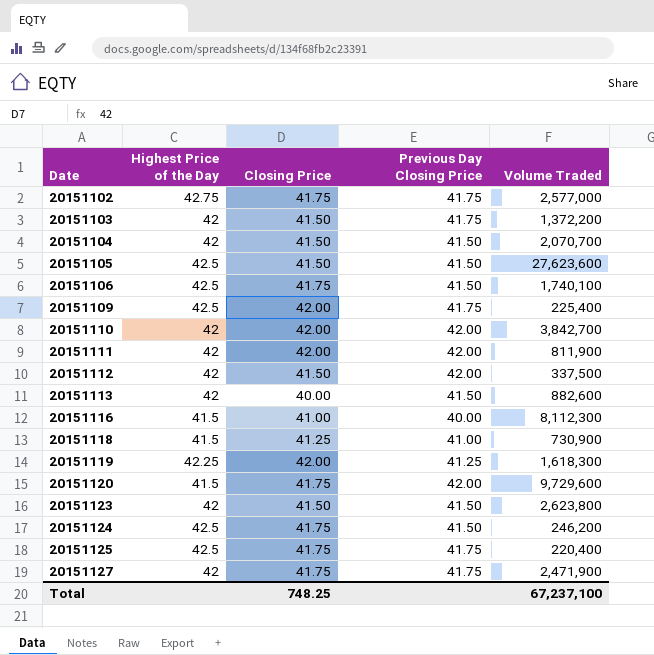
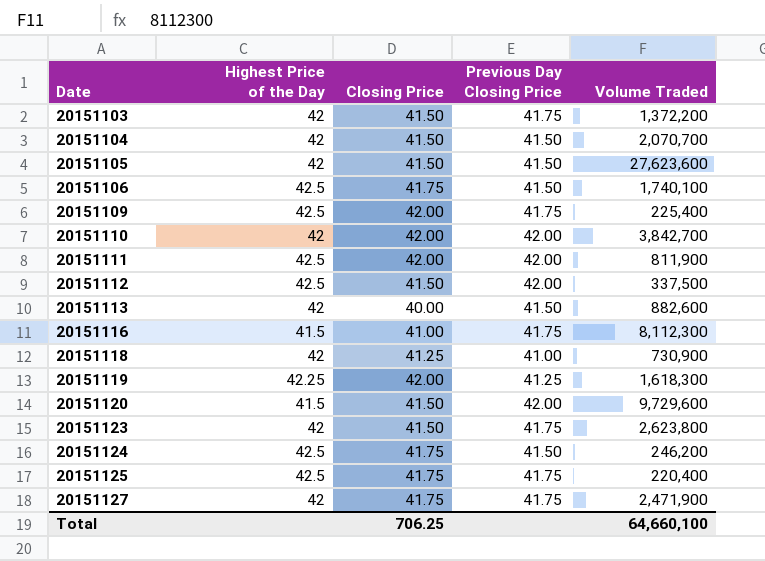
row 20151102: 42.75 | 41.75 | 41.75 | 2,577,000 -> none
20151105 | Highest Price of the Day: 42.5 -> 42
20151111 | Highest Price of the Day: 42 -> 42.5
20151112 | Highest Price of the Day: 42 -> 42.5
20151116 | Previous Day Closing Price: 40.00 -> 41.75
20151118 | Highest Price of the Day: 41.5 -> 42
20151120 | Closing Price: 41.75 -> 41.50
20151123 | Previous Day Closing Price: 41.50 -> 41.75
Total | Closing Price: 748.25 -> 706.25
Total | Volume Traded: 67,237,100 -> 64,660,100

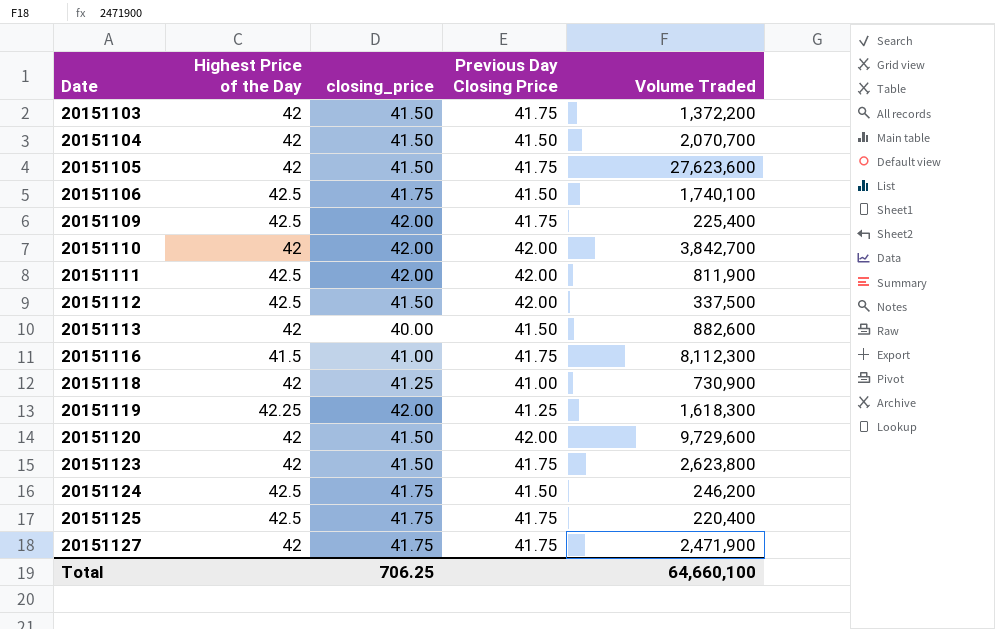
column name: Closing Price -> closing_price
20151105 | Previous Day Closing Price: 41.50 -> 41.75
20151120 | Highest Price of the Day: 41.5 -> 42

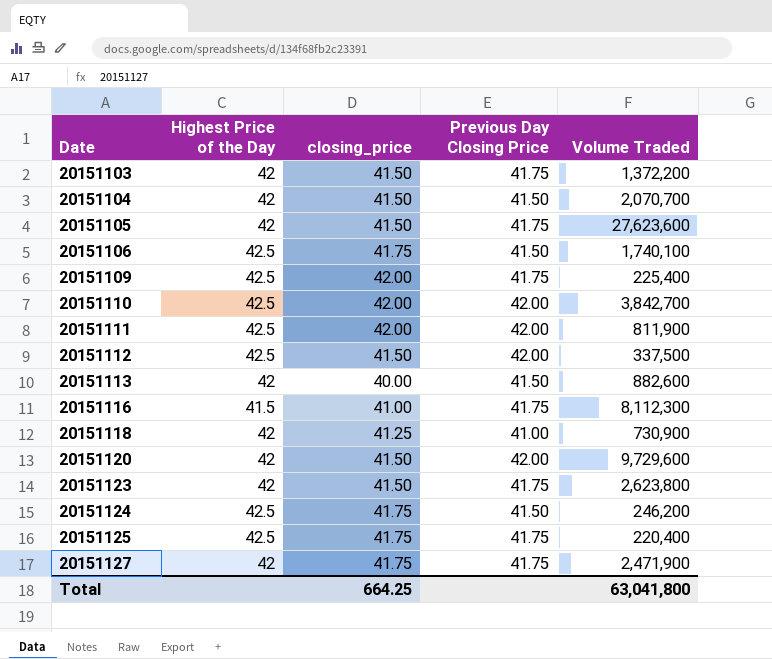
row 20151119: 42.25 | 42.00 | 41.25 | 1,618,300 -> none
20151110 | Highest Price of the Day: 42 -> 42.5
Total | closing_price: 706.25 -> 664.25
Total | Volume Traded: 64,660,100 -> 63,041,800

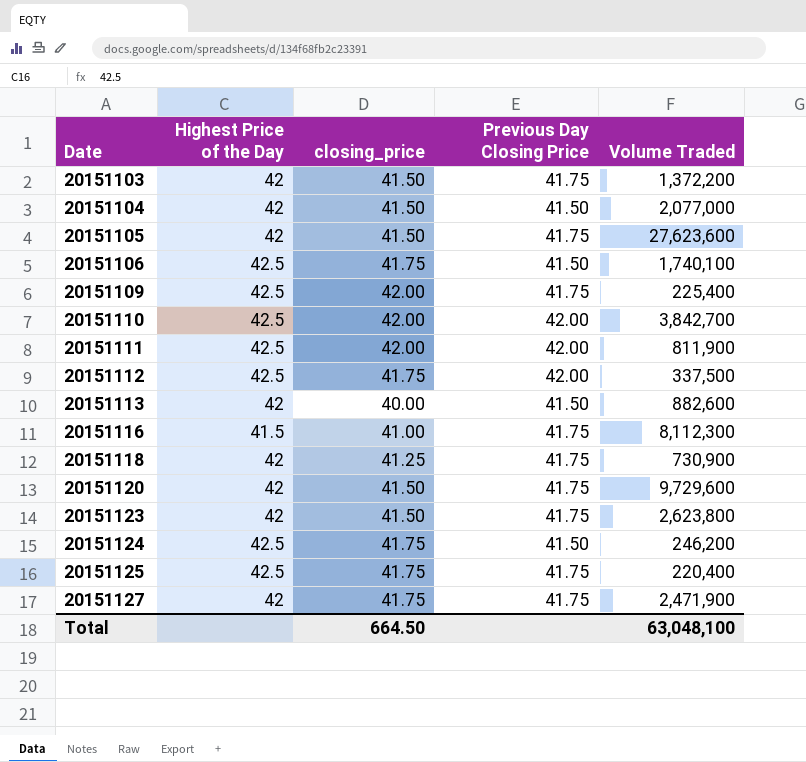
20151104 | Volume Traded: 2,070,700 -> 2,077,000
20151112 | closing_price: 41.50 -> 41.75
20151118 | Previous Day Closing Price: 41.00 -> 41.75
20151120 | Previous Day Closing Price: 42.00 -> 41.75
Total | closing_price: 664.25 -> 664.50
Total | Volume Traded: 63,041,800 -> 63,048,100

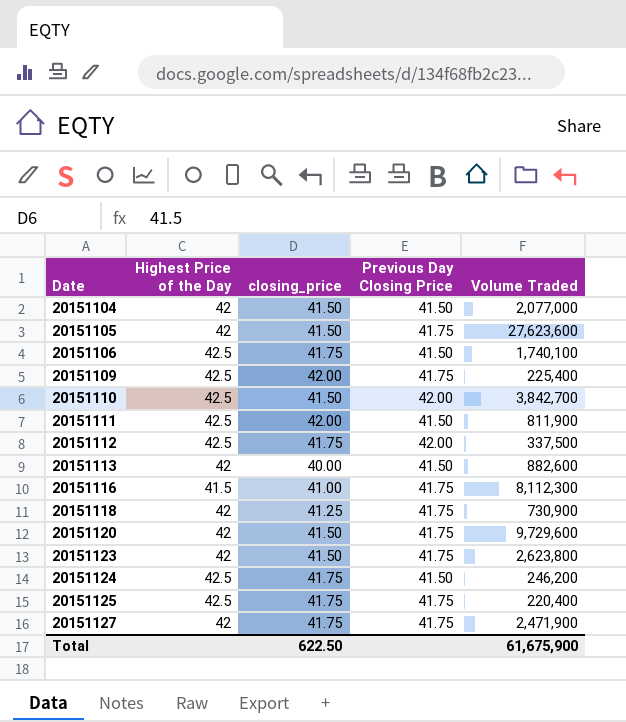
row 20151103: 42 | 41.50 | 41.75 | 1,372,200 -> none
20151110 | closing_price: 42.00 -> 41.50
20151111 | Previous Day Closing Price: 42.00 -> 41.50
Total | closing_price: 664.50 -> 622.50
Total | Volume Traded: 63,048,100 -> 61,675,900

